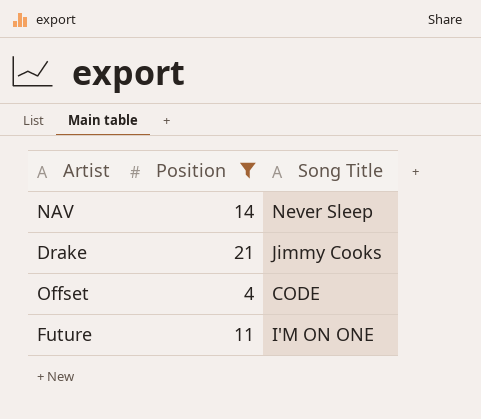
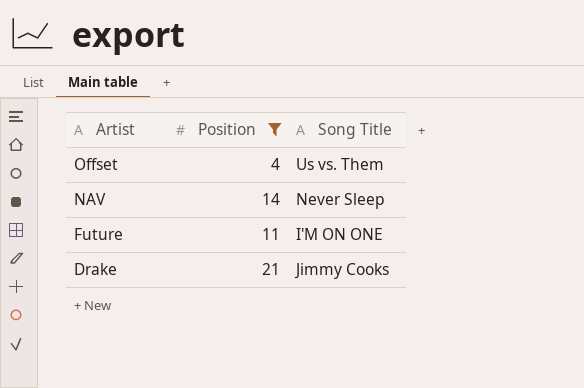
row order: none -> Artist descending
Offset | Song Title: CODE -> Us vs. Them

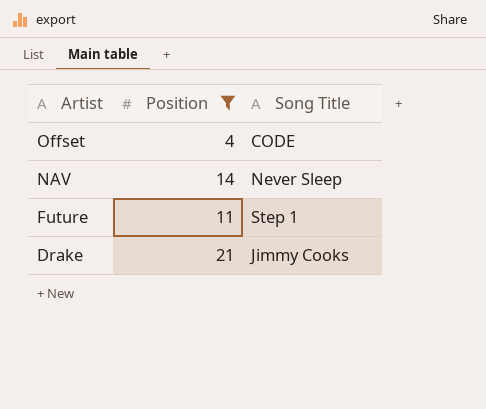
Offset | Song Title: Us vs. Them -> CODE
Future | Song Title: I'M ON ONE -> Step 1

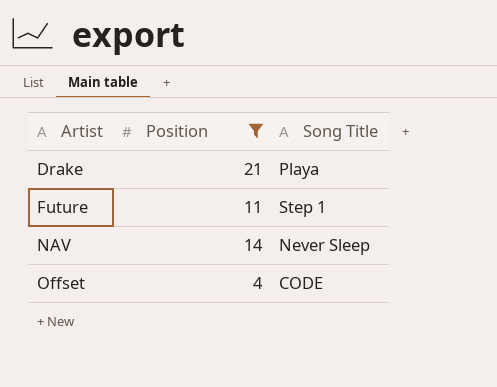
row order: Artist descending -> Artist ascending
Drake | Song Title: Jimmy Cooks -> Playa

